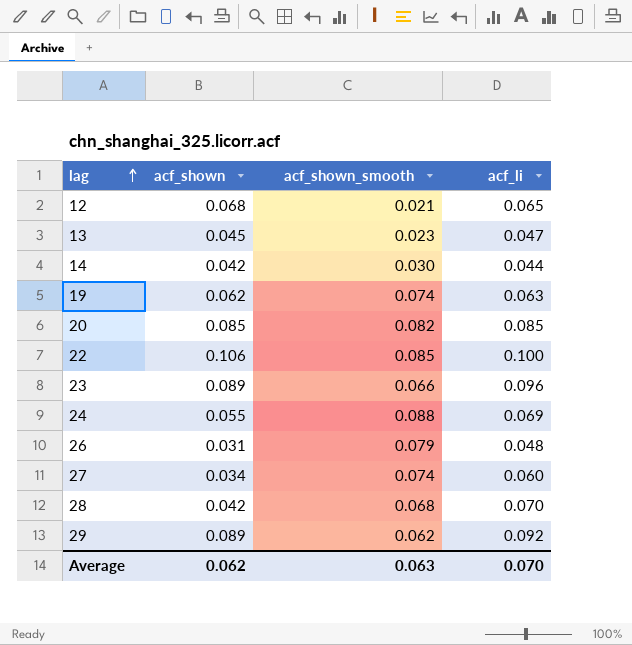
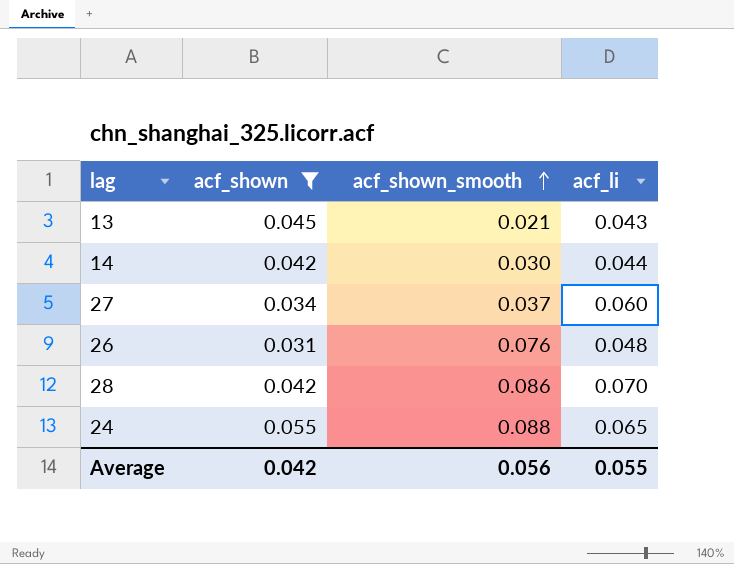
filter: none -> acf_shown <= 0.055
row order: lag ascending -> acf_shown_smooth ascending
13 | acf_shown_smooth: 0.023 -> 0.021
13 | acf_li: 0.047 -> 0.043
27 | acf_shown_smooth: 0.074 -> 0.037
26 | acf_shown_smooth: 0.079 -> 0.076
28 | acf_shown_smooth: 0.068 -> 0.086
24 | acf_li: 0.069 -> 0.065
Average | acf_shown: 0.062 -> 0.042
Average | acf_shown_smooth: 0.063 -> 0.056
Average | acf_li: 0.070 -> 0.055

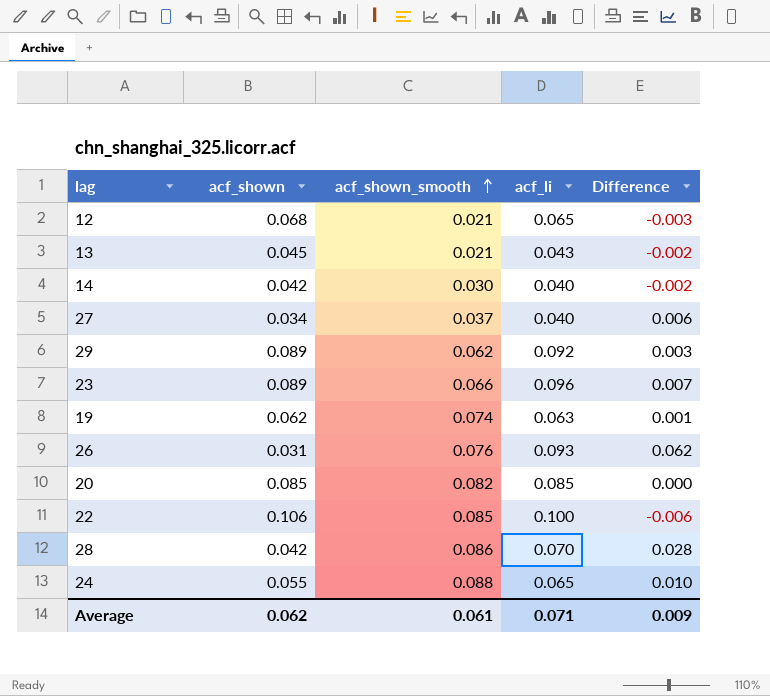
filter: acf_shown <= 0.055 -> none
column Difference | formula: none -> [acf_li] - [acf_shown]
14 | acf_li: 0.044 -> 0.040
27 | acf_li: 0.060 -> 0.040
26 | acf_li: 0.048 -> 0.093
Average | acf_shown: 0.042 -> 0.062
Average | acf_shown_smooth: 0.056 -> 0.061
Average | acf_li: 0.055 -> 0.071

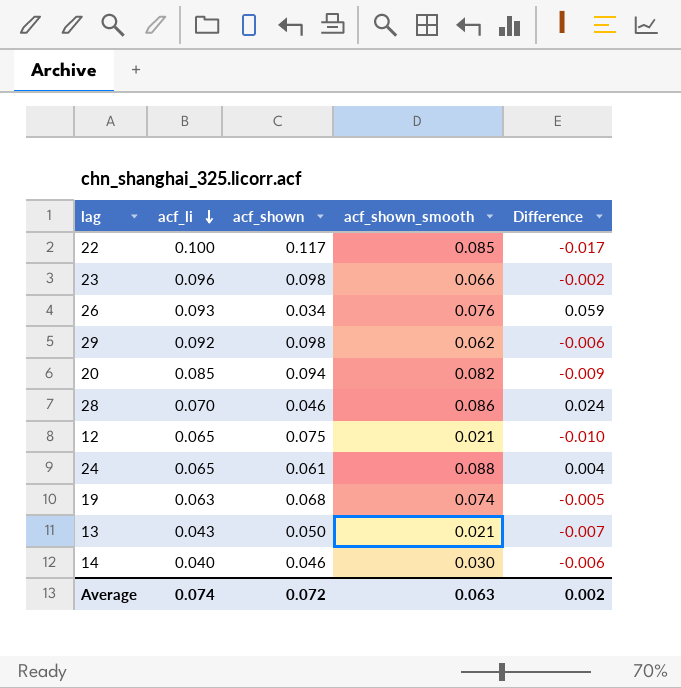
row order: acf_shown_smooth ascending -> acf_li descending
column acf_li | position: 4 -> 2
row 27: 0.034 | 0.037 | 0.040 | 0.006 -> none
22 | acf_shown: 0.106 -> 0.117
22 | Difference: -0.006 -> -0.017
23 | acf_shown: 0.089 -> 0.098
23 | Difference: 0.007 -> -0.002
26 | acf_shown: 0.031 -> 0.034
26 | Difference: 0.062 -> 0.059
29 | acf_shown: 0.089 -> 0.098
29 | Difference: 0.003 -> -0.006
20 | acf_shown: 0.085 -> 0.094
20 | Difference: 0.000 -> -0.009
28 | acf_shown: 0.042 -> 0.046
28 | Difference: 0.028 -> 0.024
12 | acf_shown: 0.068 -> 0.075
12 | Difference: -0.003 -> -0.010
24 | acf_shown: 0.055 -> 0.061
24 | Difference: 0.010 -> 0.004
19 | acf_shown: 0.062 -> 0.068
19 | Difference: 0.001 -> -0.005
13 | acf_shown: 0.045 -> 0.050
13 | Difference: -0.002 -> -0.007
14 | acf_shown: 0.042 -> 0.046
14 | Difference: -0.002 -> -0.006
Average | acf_li: 0.071 -> 0.074
Average | acf_shown: 0.062 -> 0.072
Average | acf_shown_smooth: 0.061 -> 0.063
Average | Difference: 0.009 -> 0.002

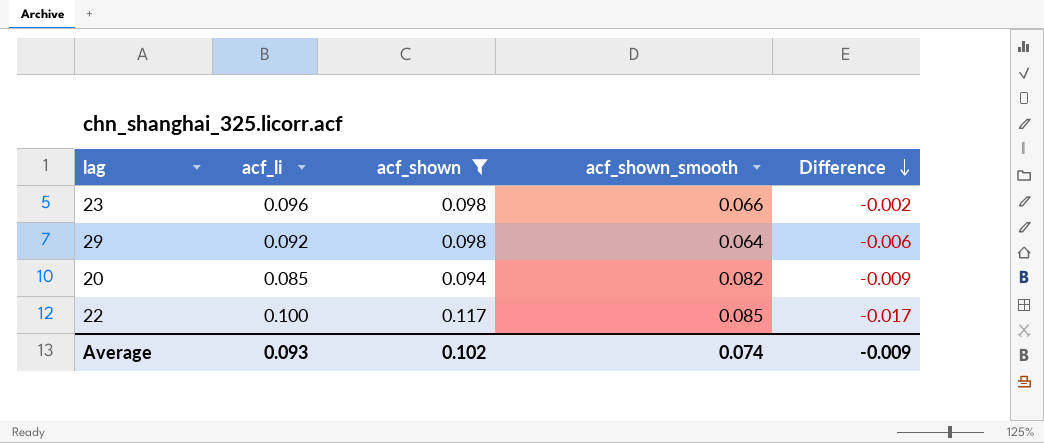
filter: none -> acf_shown >= 0.094
row order: acf_li descending -> Difference descending
29 | acf_shown_smooth: 0.062 -> 0.064
Average | acf_li: 0.074 -> 0.093
Average | acf_shown: 0.072 -> 0.102
Average | acf_shown_smooth: 0.063 -> 0.074
Average | Difference: 0.002 -> -0.009

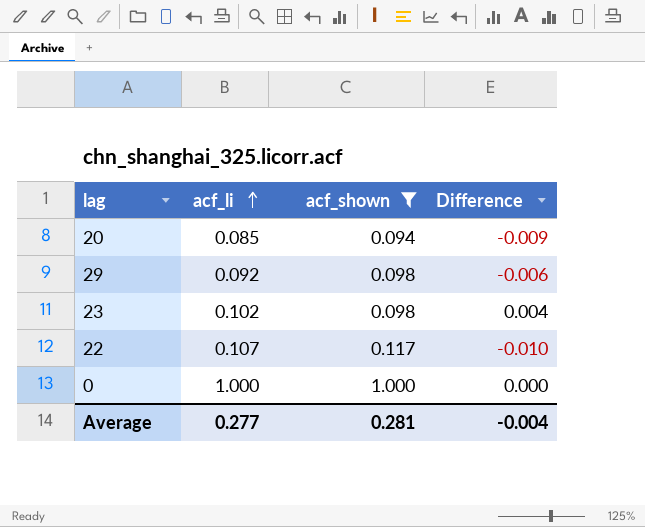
row order: Difference descending -> acf_li ascending
column acf_shown_smooth | position: 4 -> none
23 | acf_li: 0.096 -> 0.102
23 | Difference: -0.002 -> 0.004
22 | acf_li: 0.100 -> 0.107
22 | Difference: -0.017 -> -0.010
row 0: none -> 1.000 | 1.000 | 0.000
Average | acf_li: 0.093 -> 0.277
Average | acf_shown: 0.102 -> 0.281
Average | Difference: -0.009 -> -0.004

